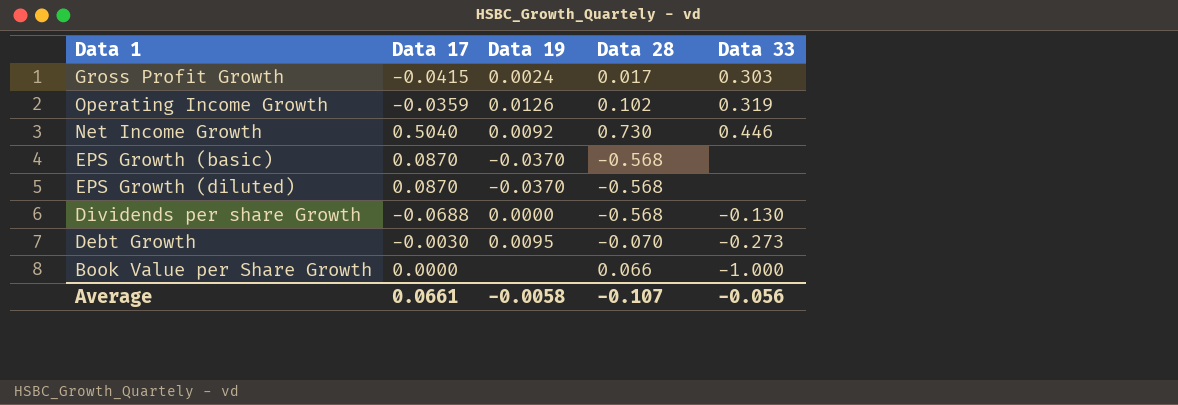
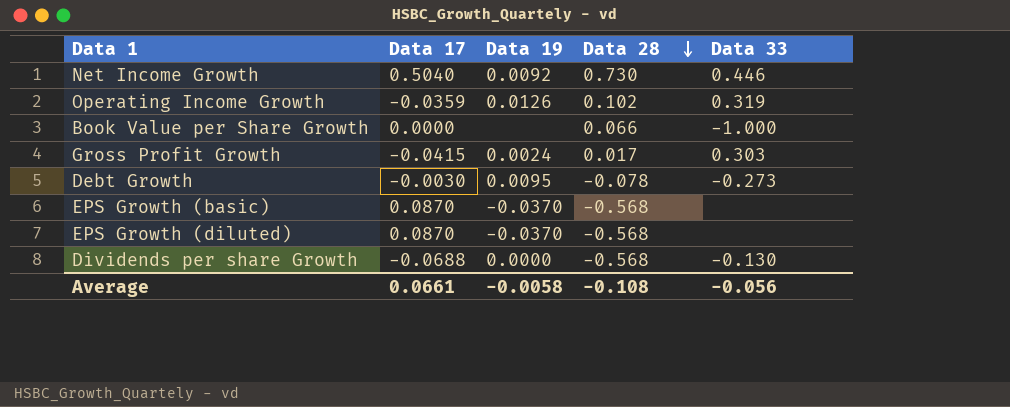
row order: none -> Data 28 descending
Debt Growth | Data 28: -0.070 -> -0.078
Average | Data 28: -0.107 -> -0.108

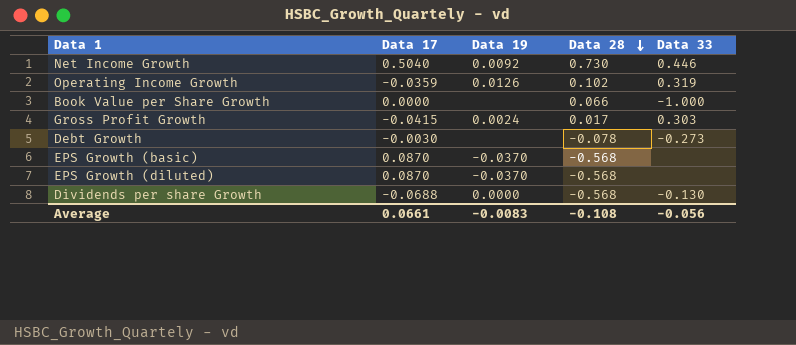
Debt Growth | Data 19: 0.0095 -> none
Average | Data 19: -0.0058 -> -0.0083

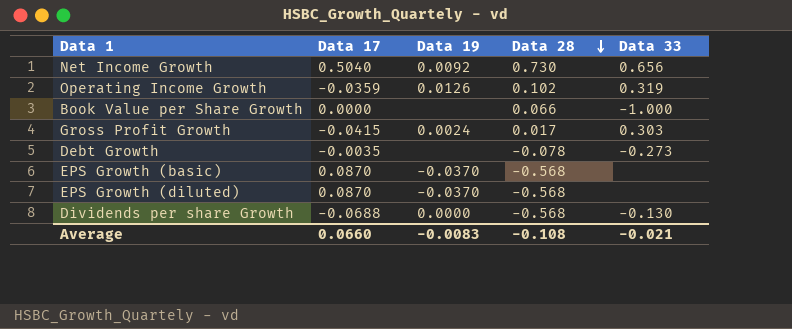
Net Income Growth | Data 33: 0.446 -> 0.656
Debt Growth | Data 17: -0.0030 -> -0.0035
Average | Data 17: 0.0661 -> 0.0660
Average | Data 33: -0.056 -> -0.021

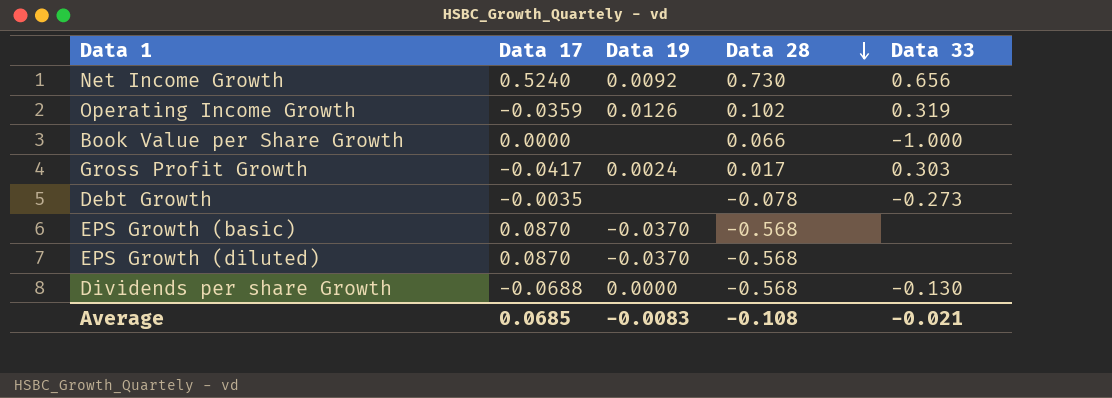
Net Income Growth | Data 17: 0.5040 -> 0.5240
Gross Profit Growth | Data 17: -0.0415 -> -0.0417
Average | Data 17: 0.0660 -> 0.0685

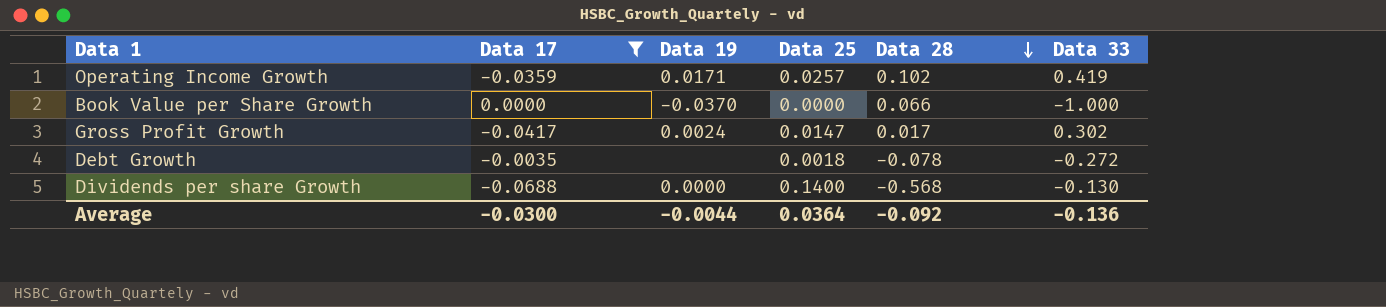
filter: none -> Data 17 <= 0.0000
column Data 25 | position: none -> 4
Operating Income Growth | Data 19: 0.0126 -> 0.0171
Operating Income Growth | Data 33: 0.319 -> 0.419
Book Value per Share Growth | Data 19: none -> -0.0370
Gross Profit Growth | Data 33: 0.303 -> 0.302
Debt Growth | Data 33: -0.273 -> -0.272
Average | Data 17: 0.0685 -> -0.0300
Average | Data 19: -0.0083 -> -0.0044
Average | Data 28: -0.108 -> -0.092
Average | Data 33: -0.021 -> -0.136

